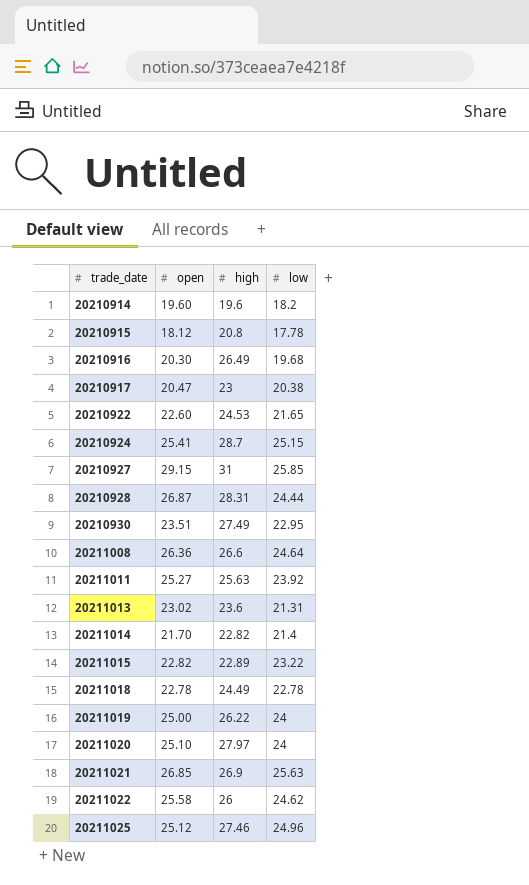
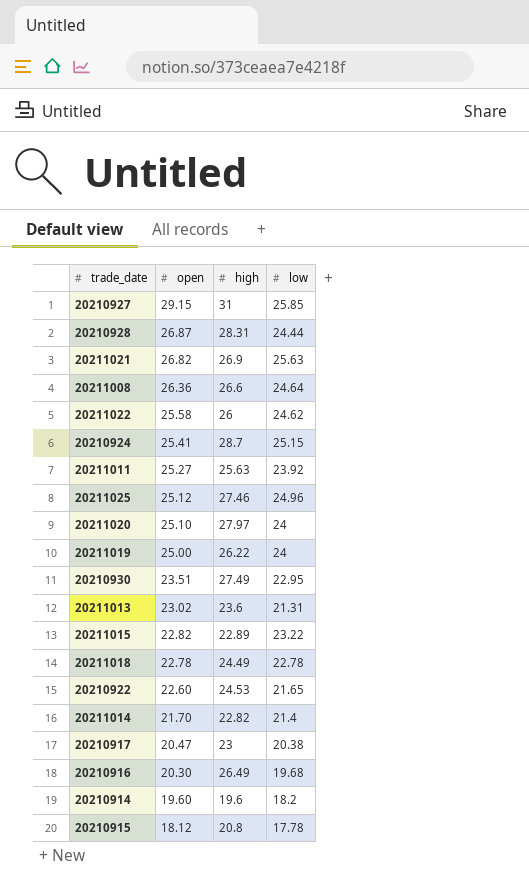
row order: trade_date ascending -> open descending
20211021 | open: 26.85 -> 26.82

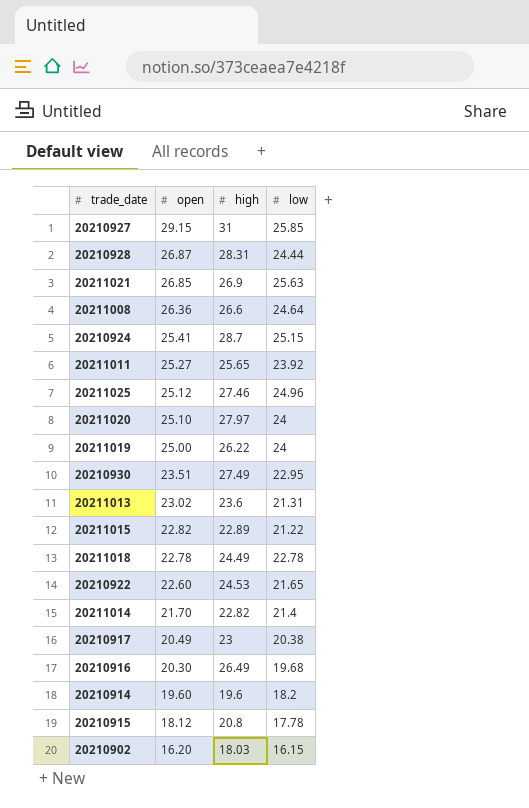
row 20211022: 25.58 | 26 | 24.62 -> none
20211021 | open: 26.82 -> 26.85
20211011 | high: 25.63 -> 25.65
20211015 | low: 23.22 -> 21.22
20210917 | open: 20.47 -> 20.49
row 20210902: none -> 16.20 | 18.03 | 16.15

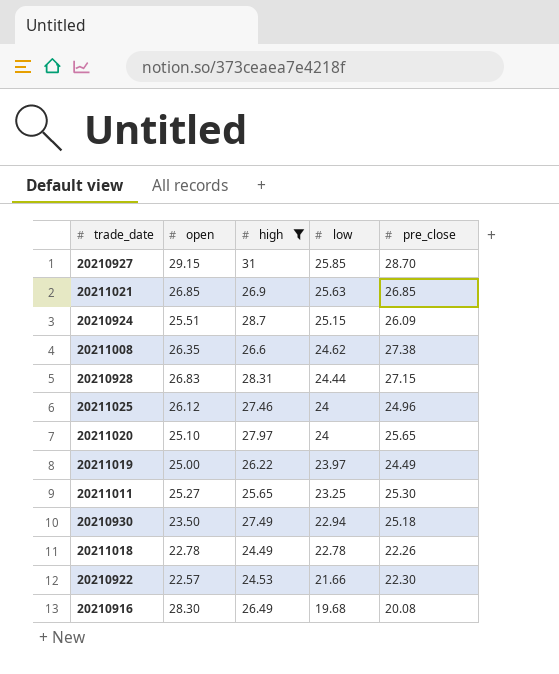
filter: none -> high >= 24.49
row order: open descending -> low descending
column pre_close | position: none -> 5
20210924 | open: 25.41 -> 25.51
20211008 | open: 26.36 -> 26.35
20211008 | low: 24.64 -> 24.62
20210928 | open: 26.87 -> 26.83
20211025 | open: 25.12 -> 26.12
20211025 | low: 24.96 -> 24
20211019 | low: 24 -> 23.97
20211011 | low: 23.92 -> 23.25
20210930 | open: 23.51 -> 23.50
20210930 | low: 22.95 -> 22.94
20210922 | open: 22.60 -> 22.57
20210922 | low: 21.65 -> 21.66
20210916 | open: 20.30 -> 28.30

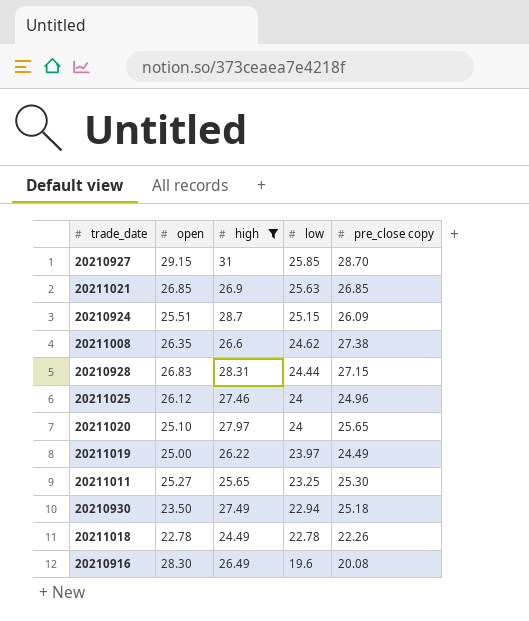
column name: pre_close -> pre_close copy
row 20210922: 22.57 | 24.53 | 21.66 | 22.30 -> none
20210916 | low: 19.68 -> 19.6

